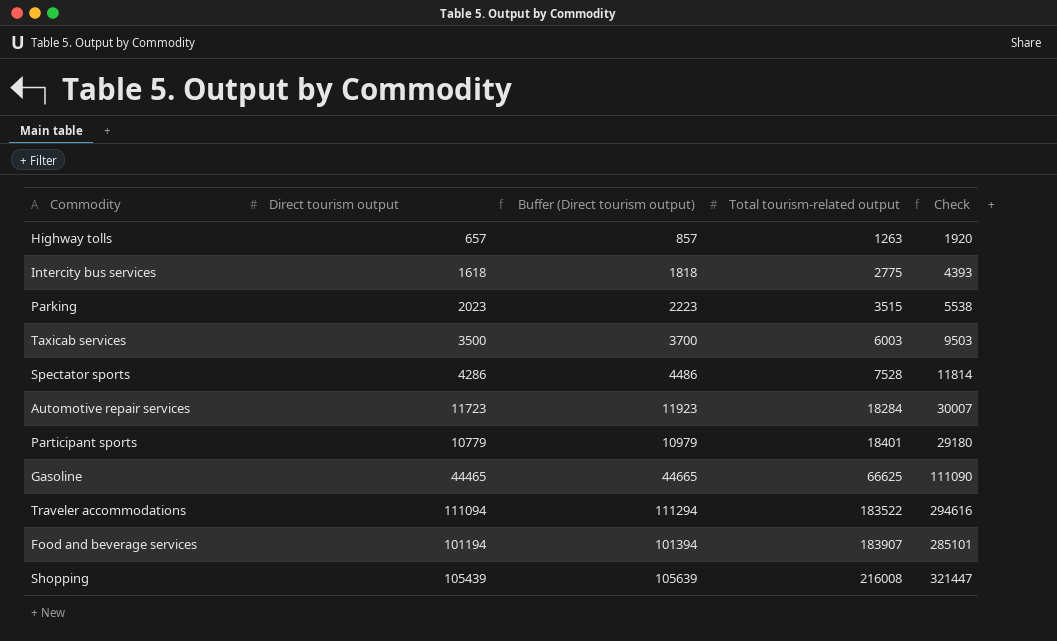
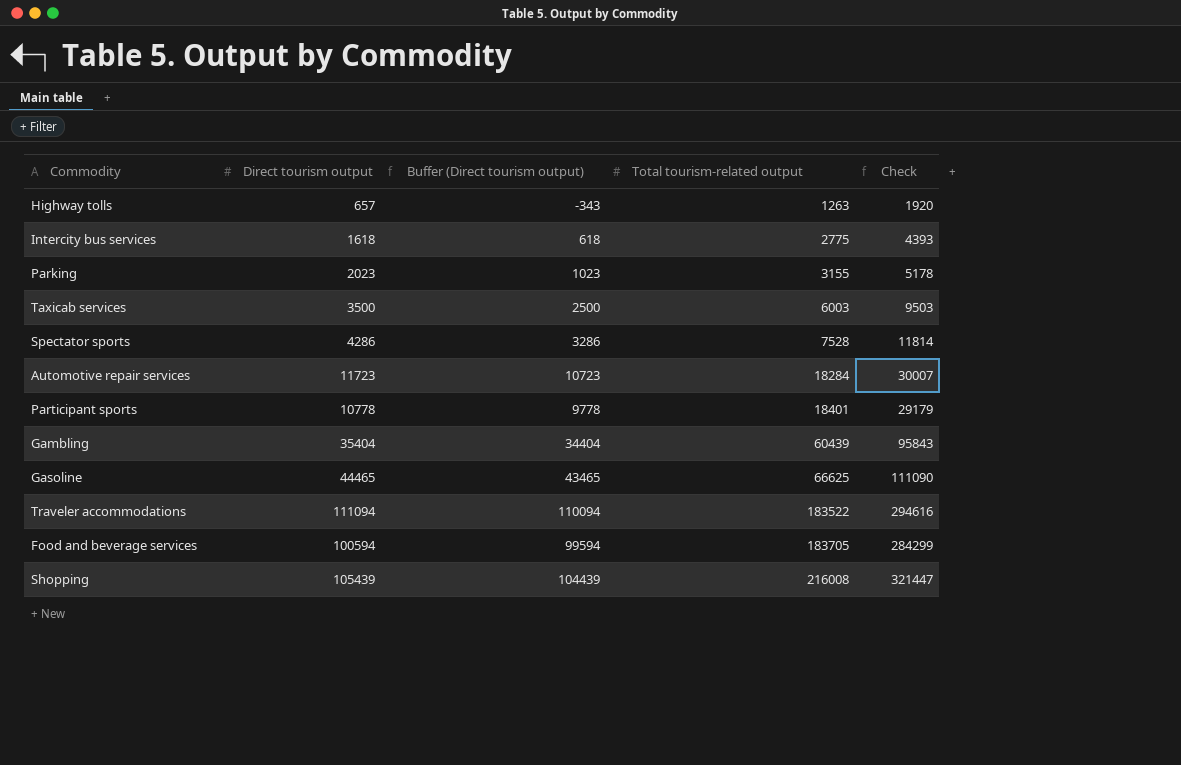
column Buffer (Direct tourism output) | formula: [Direct tourism output] + 200 -> [Direct tourism output] - 1000
Parking | Total tourism-related output: 3515 -> 3155
Parking | Check: 5538 -> 5178
Participant sports | Direct tourism output: 10779 -> 10778
Participant sports | Check: 29180 -> 29179
row Gambling: none -> 35404 | 34404 | 60439 | 95843
Food and beverage services | Direct tourism output: 101194 -> 100594
Food and beverage services | Total tourism-related output: 183907 -> 183705
Food and beverage services | Check: 285101 -> 284299

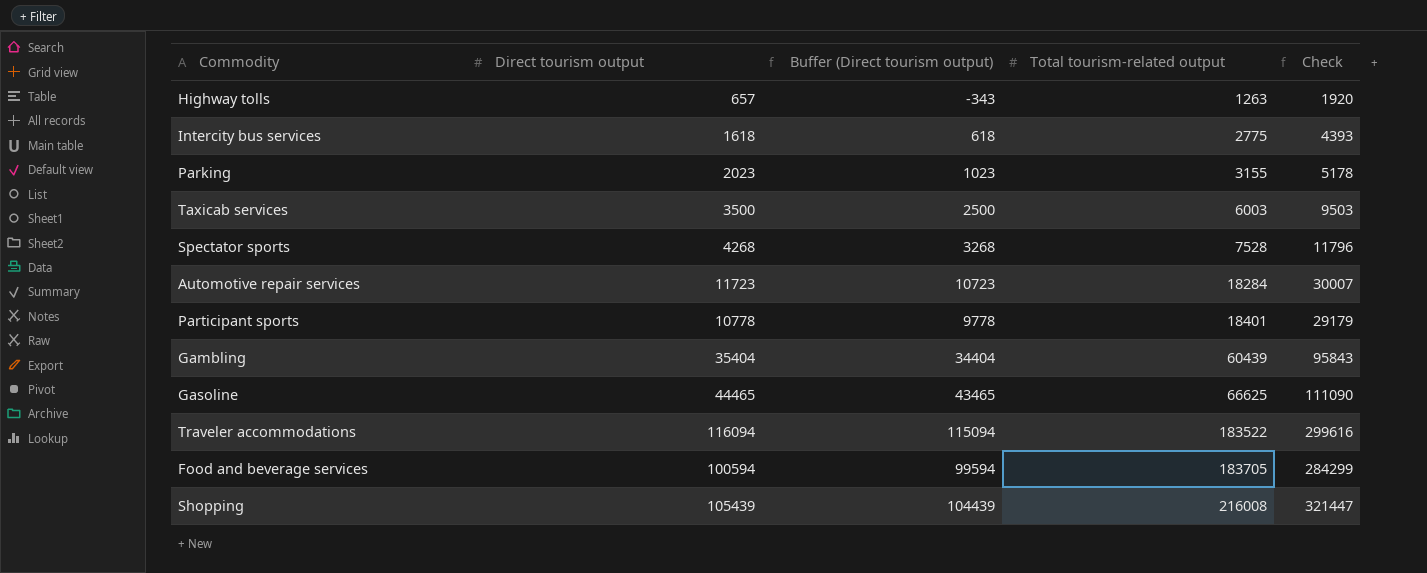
Spectator sports | Direct tourism output: 4286 -> 4268
Spectator sports | Buffer (Direct tourism output): 3286 -> 3268
Spectator sports | Check: 11814 -> 11796
Traveler accommodations | Direct tourism output: 111094 -> 116094
Traveler accommodations | Buffer (Direct tourism output): 110094 -> 115094
Traveler accommodations | Check: 294616 -> 299616

